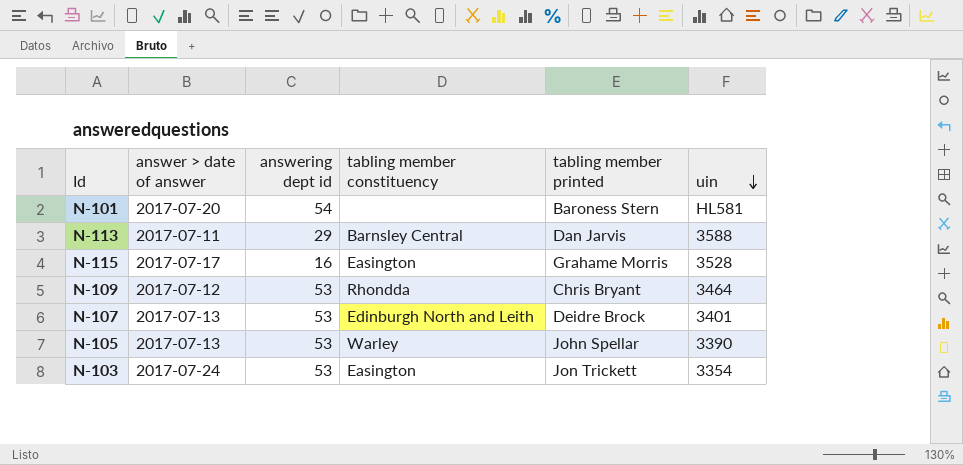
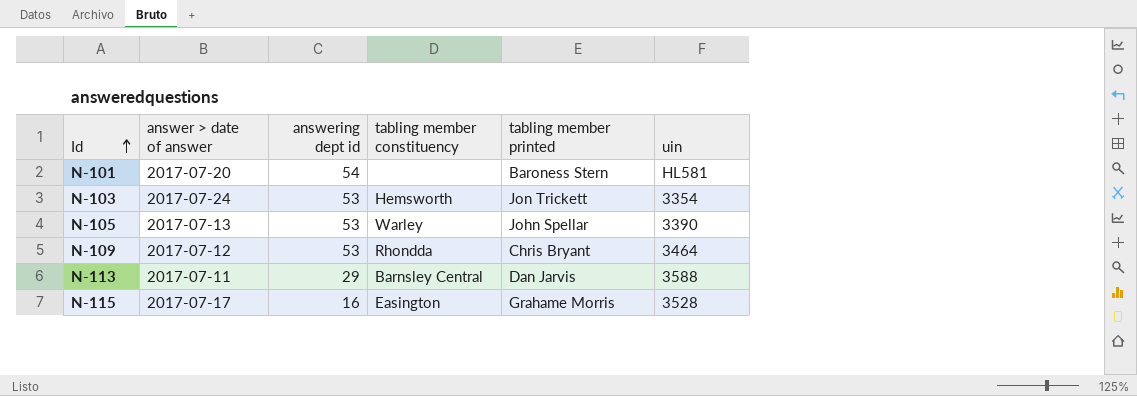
row order: uin descending -> Id ascending
row N-107: 2017-07-13 | 53 | Edinburgh North and Leith | Deidre Brock | 3401 -> none
N-103 | tabling member constituency: Easington -> Hemsworth

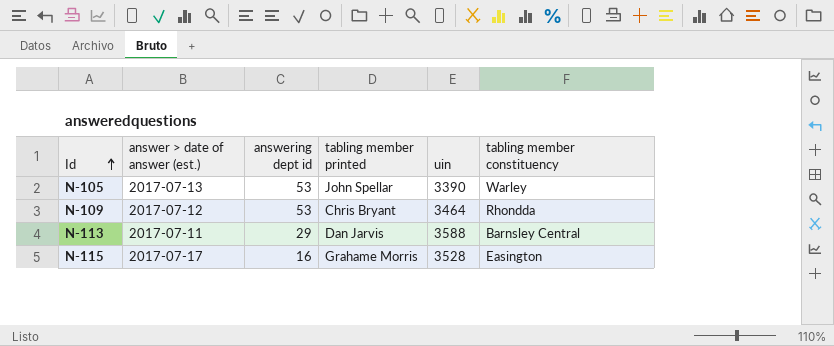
column name: answer > date of answer -> answer > date of answer (est.)
column tabling member constituency | position: 4 -> 6
row N-101: 2017-07-20 | 54 | none | Baroness Stern | HL581 -> none
row N-103: 2017-07-24 | 53 | Hemsworth | Jon Trickett | 3354 -> none

